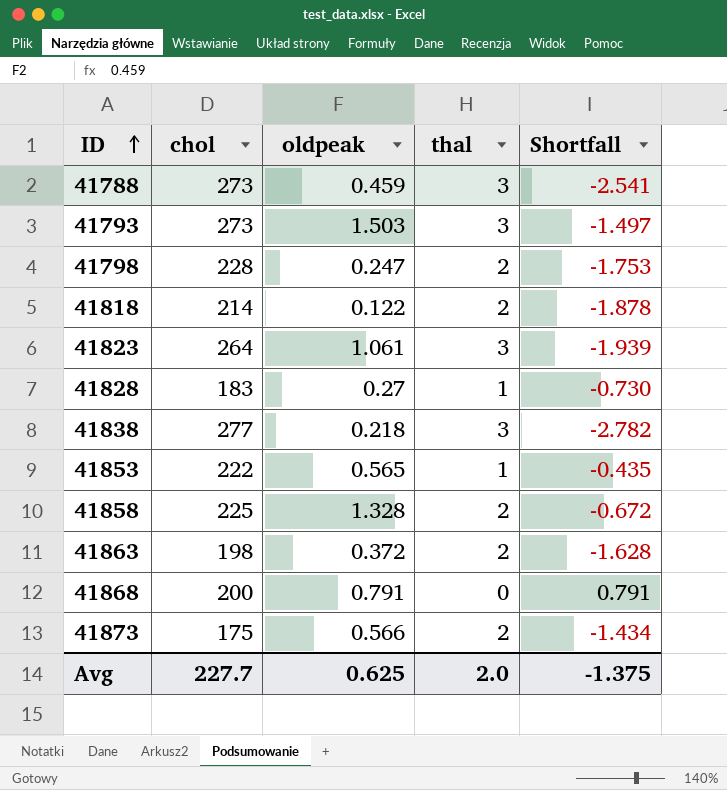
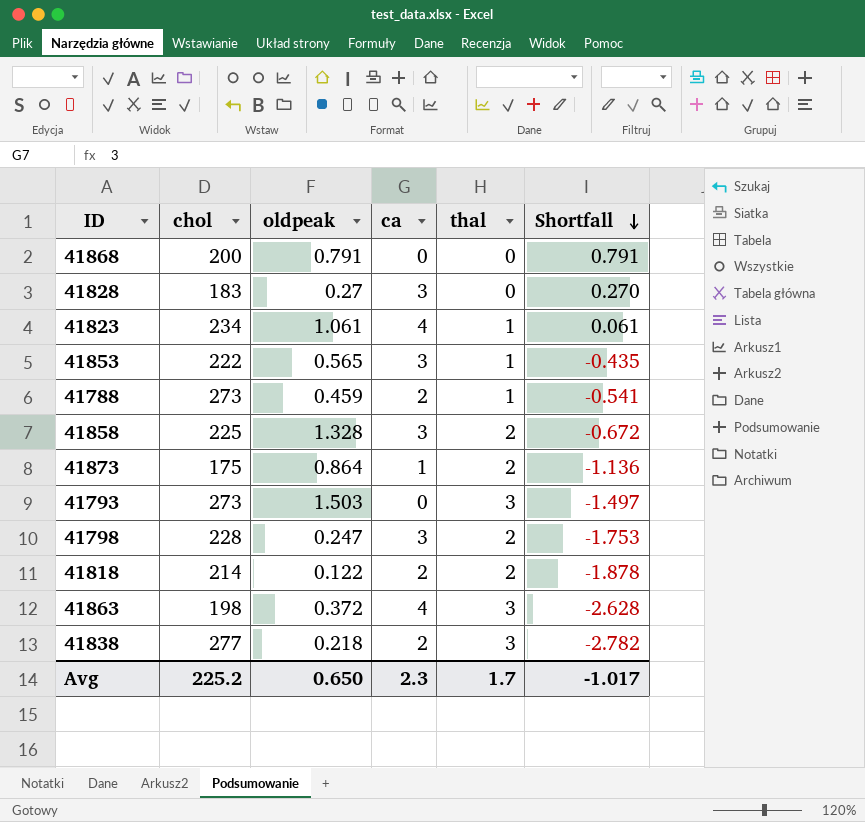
row order: ID ascending -> Shortfall descending
column ca | position: none -> 4
41828 | thal: 1 -> 0
41828 | Shortfall: -0.730 -> 0.270
41823 | chol: 264 -> 234
41823 | thal: 3 -> 1
41823 | Shortfall: -1.939 -> 0.061
41788 | thal: 3 -> 1
41788 | Shortfall: -2.541 -> -0.541
41873 | oldpeak: 0.566 -> 0.864
41873 | Shortfall: -1.434 -> -1.136
41863 | thal: 2 -> 3
41863 | Shortfall: -1.628 -> -2.628
Avg | chol: 227.7 -> 225.2
Avg | oldpeak: 0.625 -> 0.650
Avg | thal: 2.0 -> 1.7
Avg | Shortfall: -1.375 -> -1.017

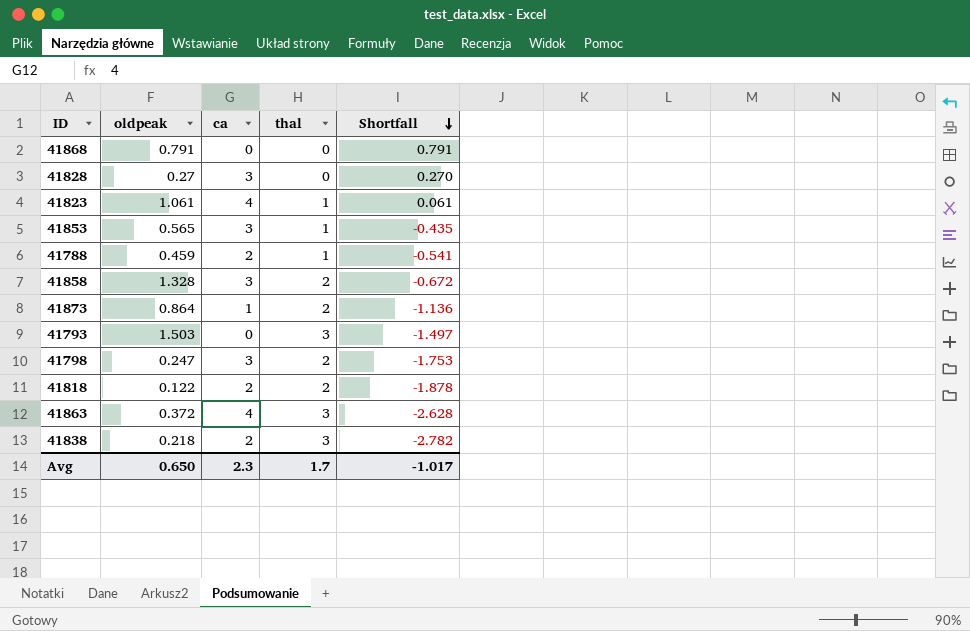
column chol | position: 2 -> none

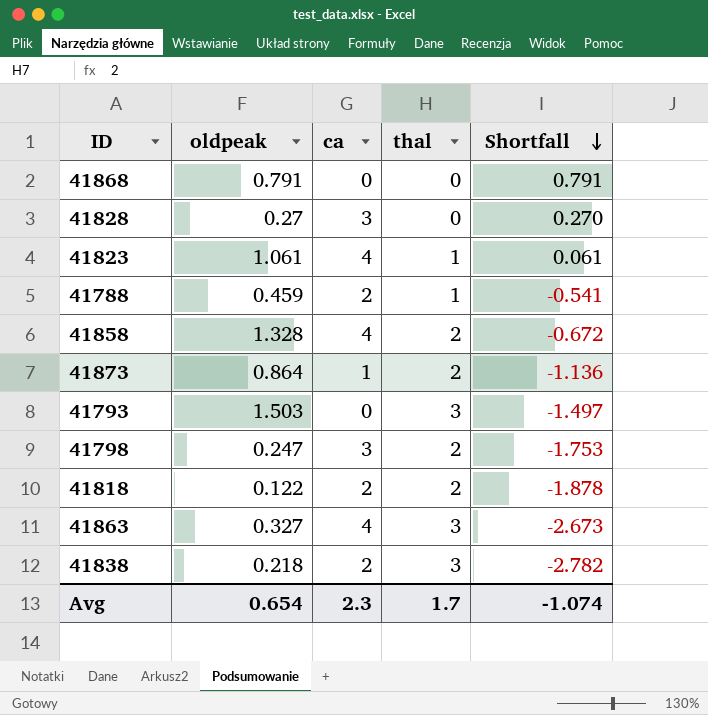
row 41853: 0.565 | 3 | 1 | -0.435 -> none
41858 | ca: 3 -> 4
41863 | oldpeak: 0.372 -> 0.327
41863 | Shortfall: -2.628 -> -2.673
Avg | oldpeak: 0.650 -> 0.654
Avg | Shortfall: -1.017 -> -1.074

